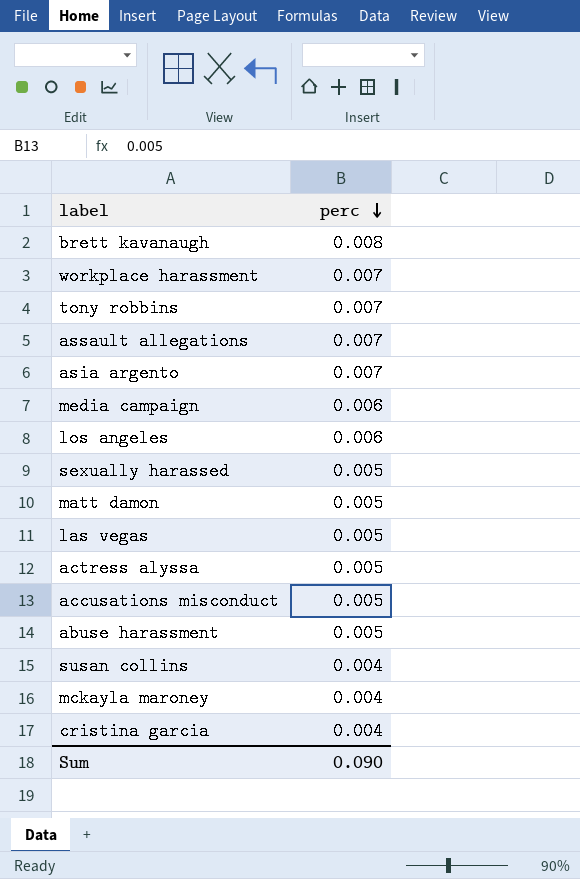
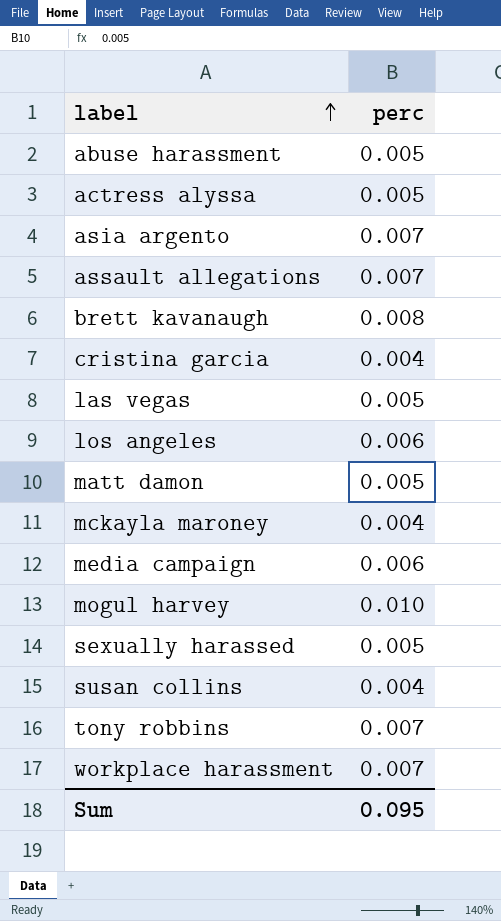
row order: perc descending -> label ascending
row accusations misconduct: 0.005 -> none
row mogul harvey: none -> 0.010
Sum | perc: 0.090 -> 0.095

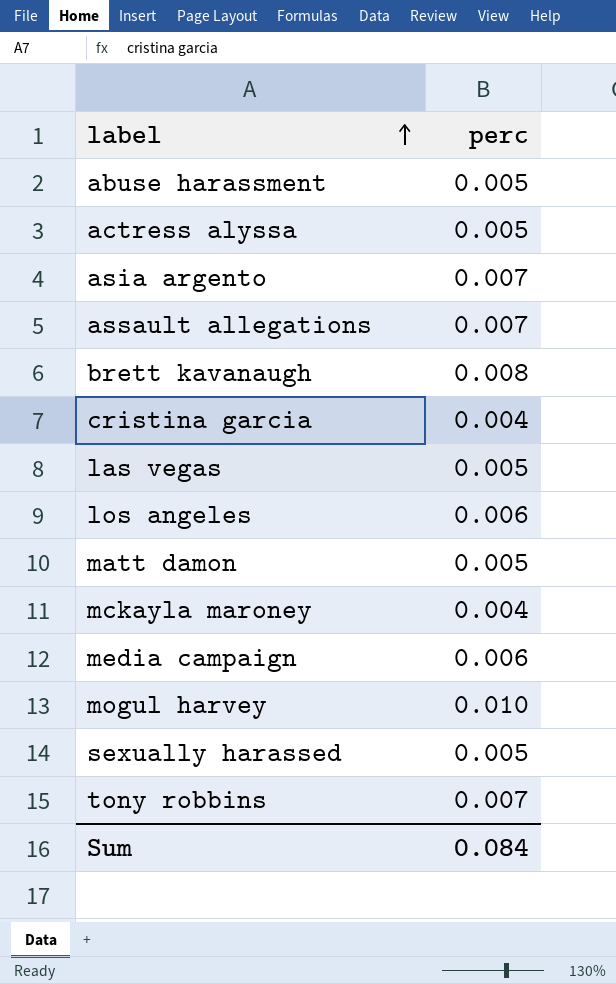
row susan collins: 0.004 -> none
row workplace harassment: 0.007 -> none
Sum | perc: 0.095 -> 0.084

